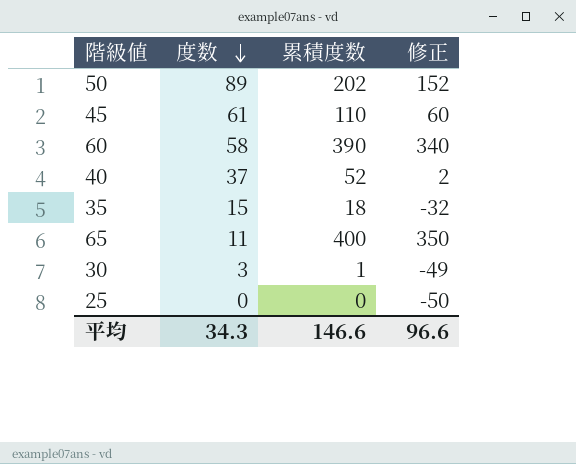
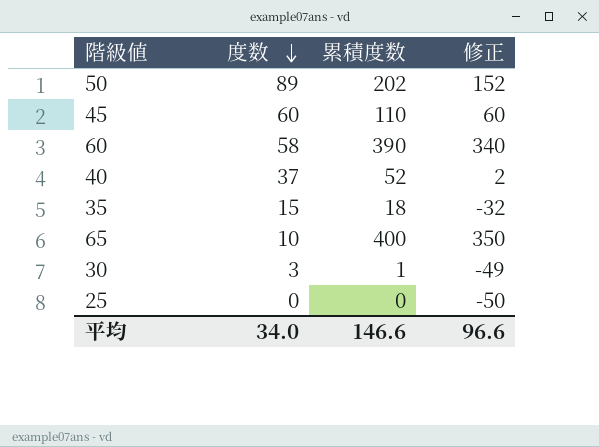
45 | 度数: 61 -> 60
65 | 度数: 11 -> 10
平均 | 度数: 34.3 -> 34.0

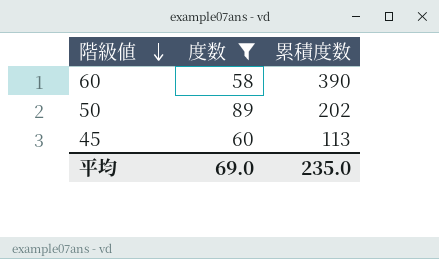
filter: none -> 度数 >= 58
row order: 度数 descending -> 階級値 descending
column 修正 | formula: [累積度数] - 50 -> none
45 | 累積度数: 110 -> 113
平均 | 度数: 34.0 -> 69.0
平均 | 累積度数: 146.6 -> 235.0

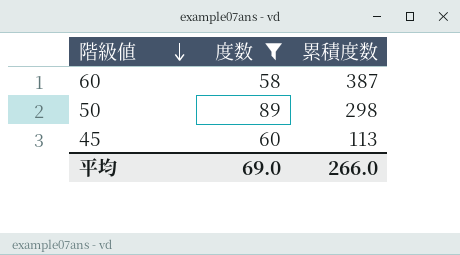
60 | 累積度数: 390 -> 387
50 | 累積度数: 202 -> 298
平均 | 累積度数: 235.0 -> 266.0

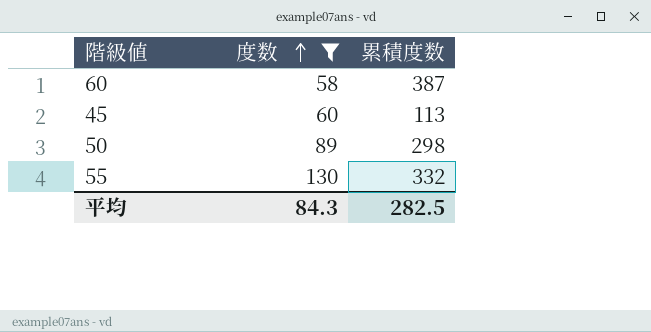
row order: 階級値 descending -> 度数 ascending
row 55: none -> 130 | 332
平均 | 度数: 69.0 -> 84.3
平均 | 累積度数: 266.0 -> 282.5

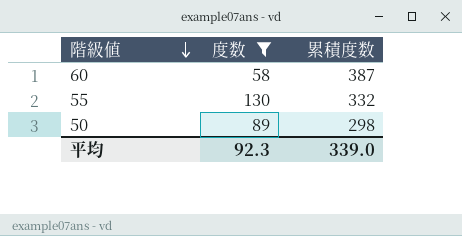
row order: 度数 ascending -> 階級値 descending
row 45: 60 | 113 -> none
平均 | 度数: 84.3 -> 92.3
平均 | 累積度数: 282.5 -> 339.0

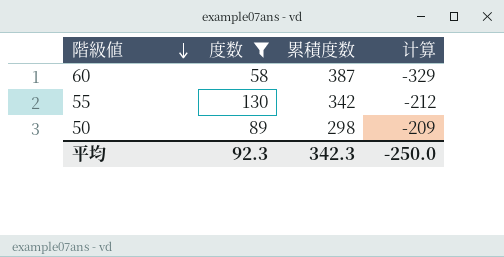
column 计算 | formula: none -> [度数] - [累積度数]
55 | 累積度数: 332 -> 342
平均 | 累積度数: 339.0 -> 342.3

